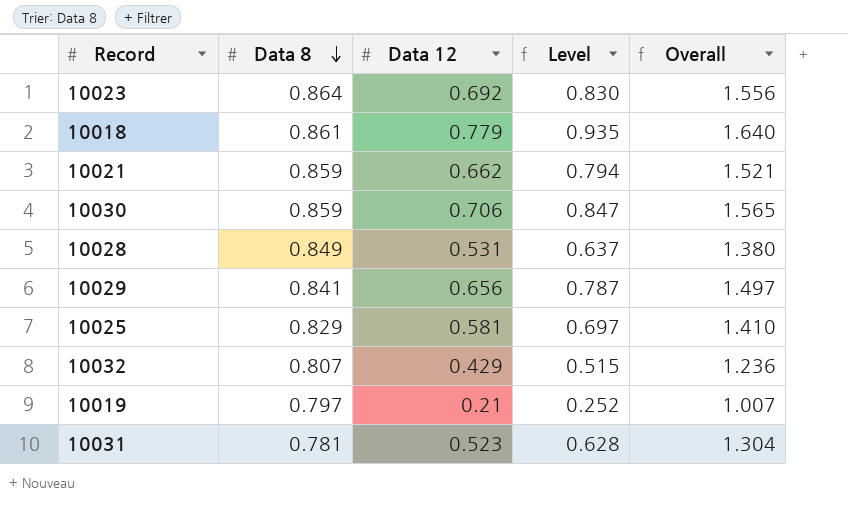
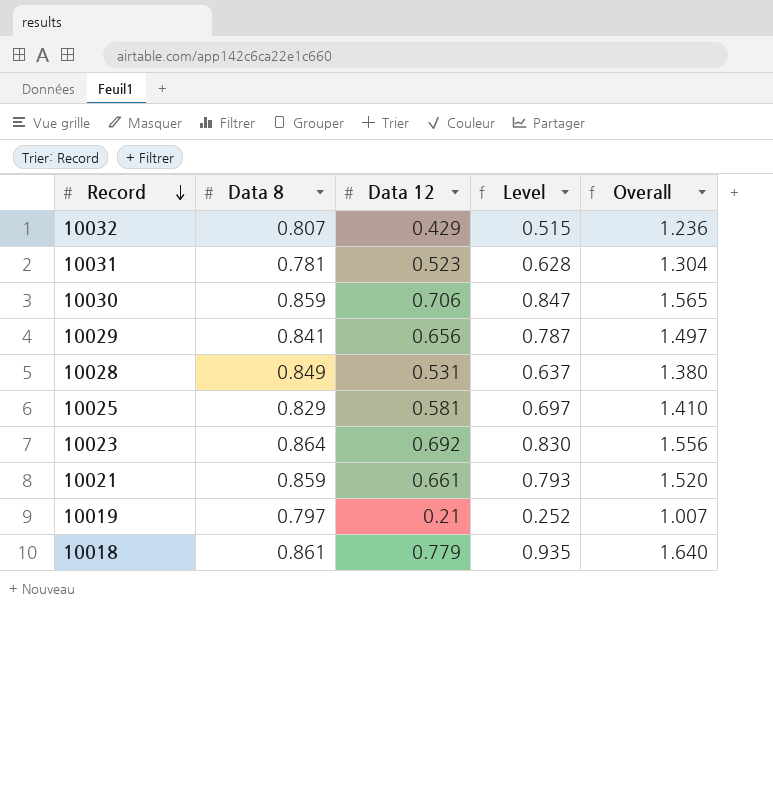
row order: Data 8 descending -> Record descending
10021 | Data 12: 0.662 -> 0.661
10021 | Level: 0.794 -> 0.793
10021 | Overall: 1.521 -> 1.520

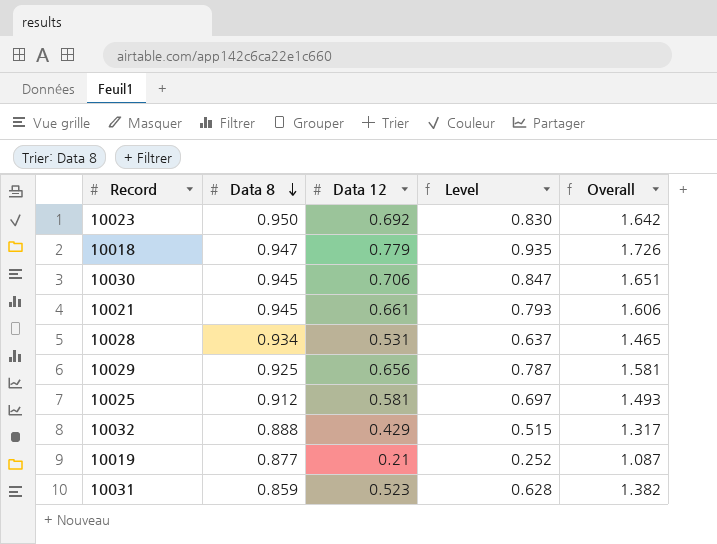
row order: Record descending -> Data 8 descending
10023 | Data 8: 0.864 -> 0.950
10023 | Overall: 1.556 -> 1.642
10018 | Data 8: 0.861 -> 0.947
10018 | Overall: 1.640 -> 1.726
10030 | Data 8: 0.859 -> 0.945
10030 | Overall: 1.565 -> 1.651
10021 | Data 8: 0.859 -> 0.945
10021 | Overall: 1.520 -> 1.606
10028 | Data 8: 0.849 -> 0.934
10028 | Overall: 1.380 -> 1.465
10029 | Data 8: 0.841 -> 0.925
10029 | Overall: 1.497 -> 1.581
10025 | Data 8: 0.829 -> 0.912
10025 | Overall: 1.410 -> 1.493
10032 | Data 8: 0.807 -> 0.888
10032 | Overall: 1.236 -> 1.317
10019 | Data 8: 0.797 -> 0.877
10019 | Overall: 1.007 -> 1.087
10031 | Data 8: 0.781 -> 0.859
10031 | Overall: 1.304 -> 1.382

